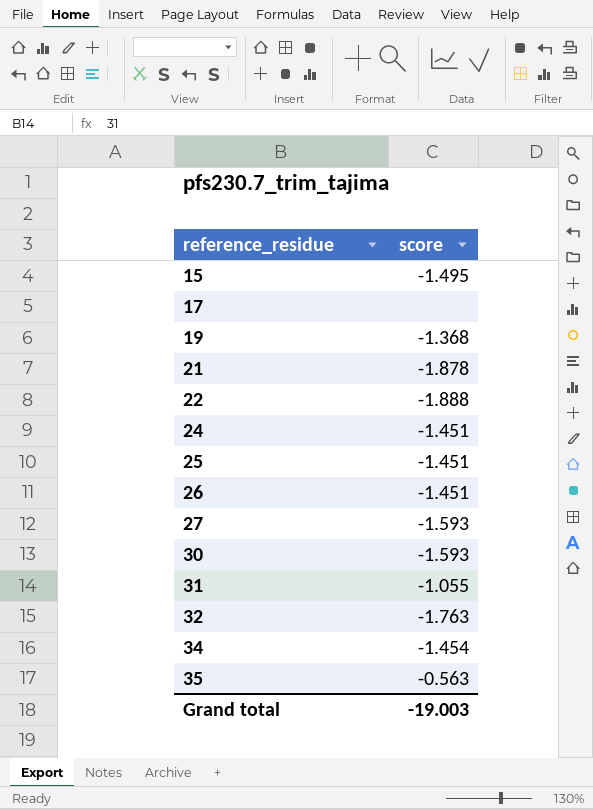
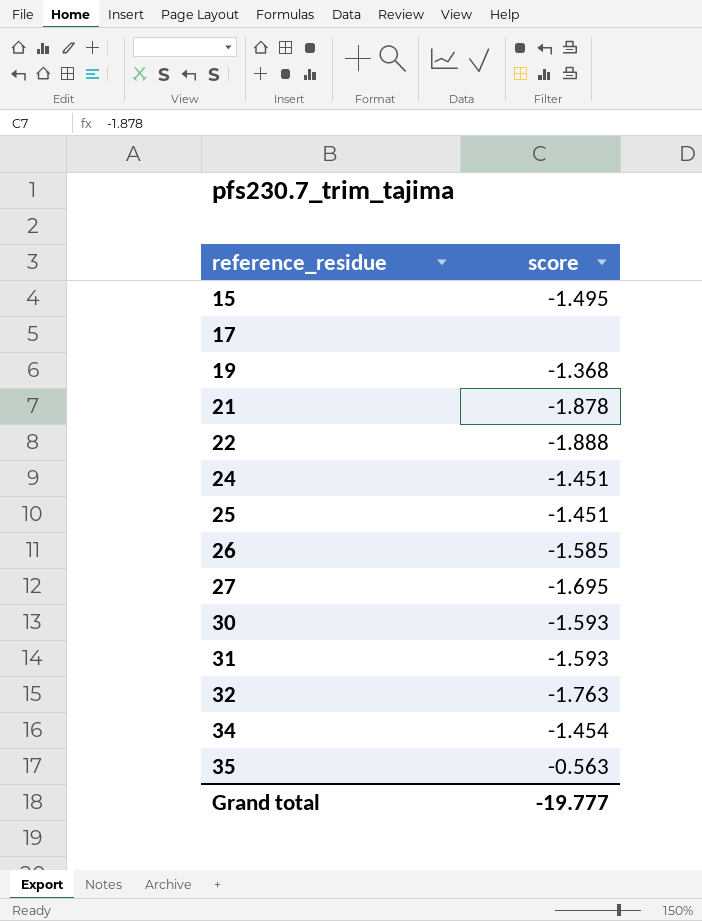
26 | score: -1.451 -> -1.585
27 | score: -1.593 -> -1.695
31 | score: -1.055 -> -1.593
Grand total | score: -19.003 -> -19.777

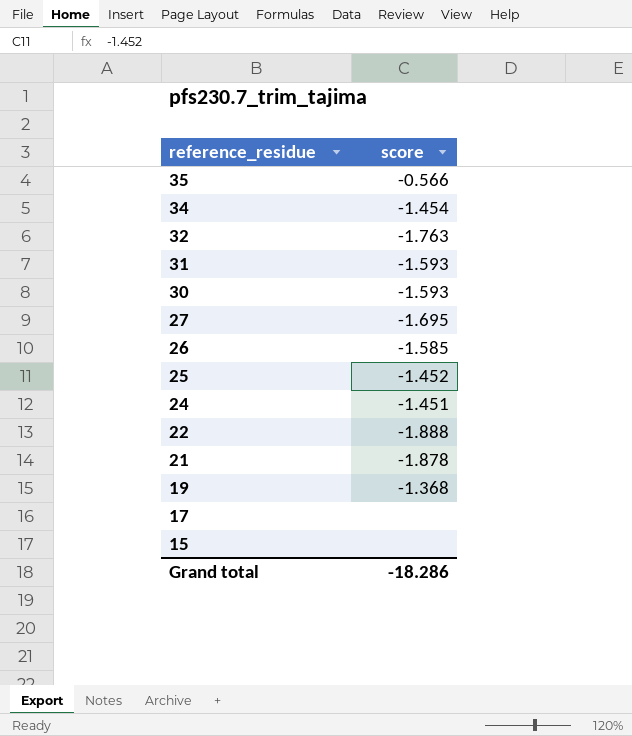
row order: reference_residue ascending -> reference_residue descending
35 | score: -0.563 -> -0.566
25 | score: -1.451 -> -1.452
15 | score: -1.495 -> none
Grand total | score: -19.777 -> -18.286

